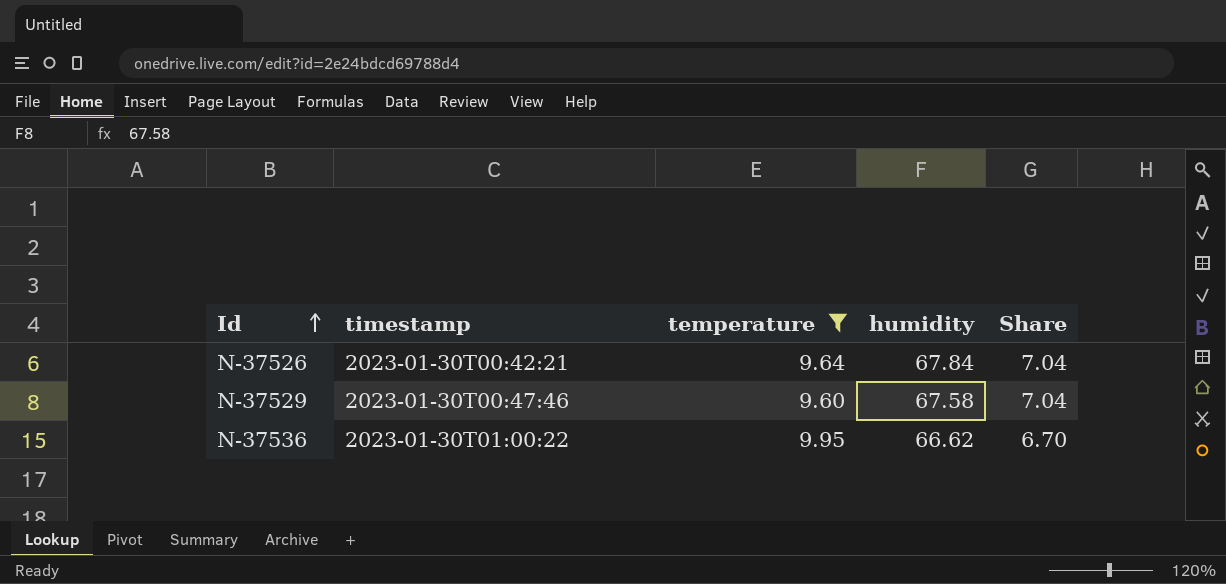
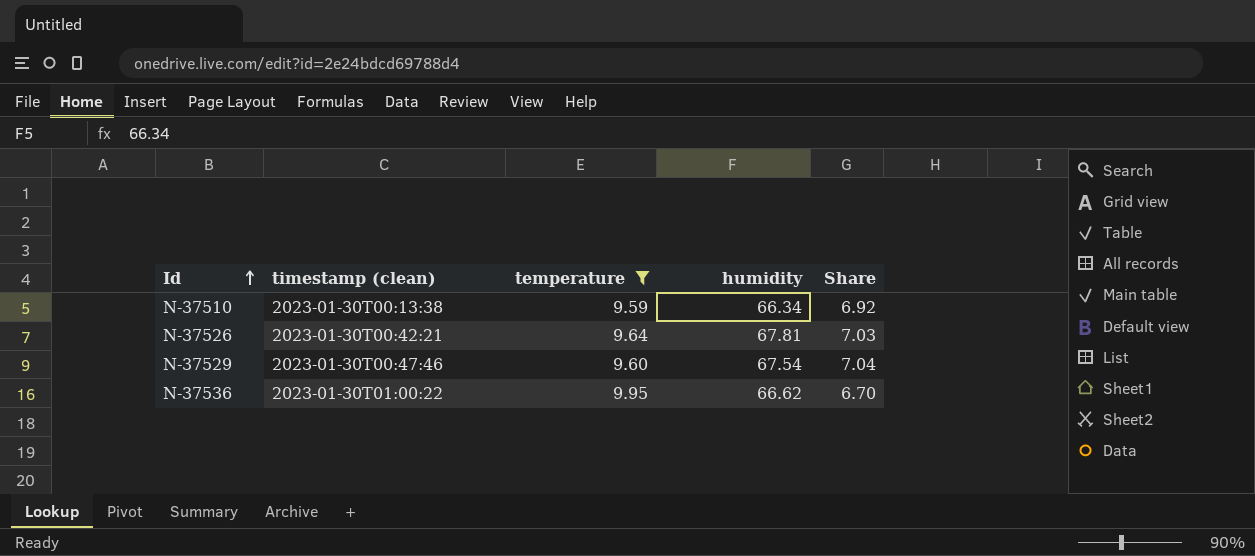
column name: timestamp -> timestamp (clean)
row N-37510: none -> 2023-01-30T00:13:38 | 9.59 | 66.34 | 6.92
N-37526 | humidity: 67.84 -> 67.81
N-37526 | Share: 7.04 -> 7.03
N-37529 | humidity: 67.58 -> 67.54

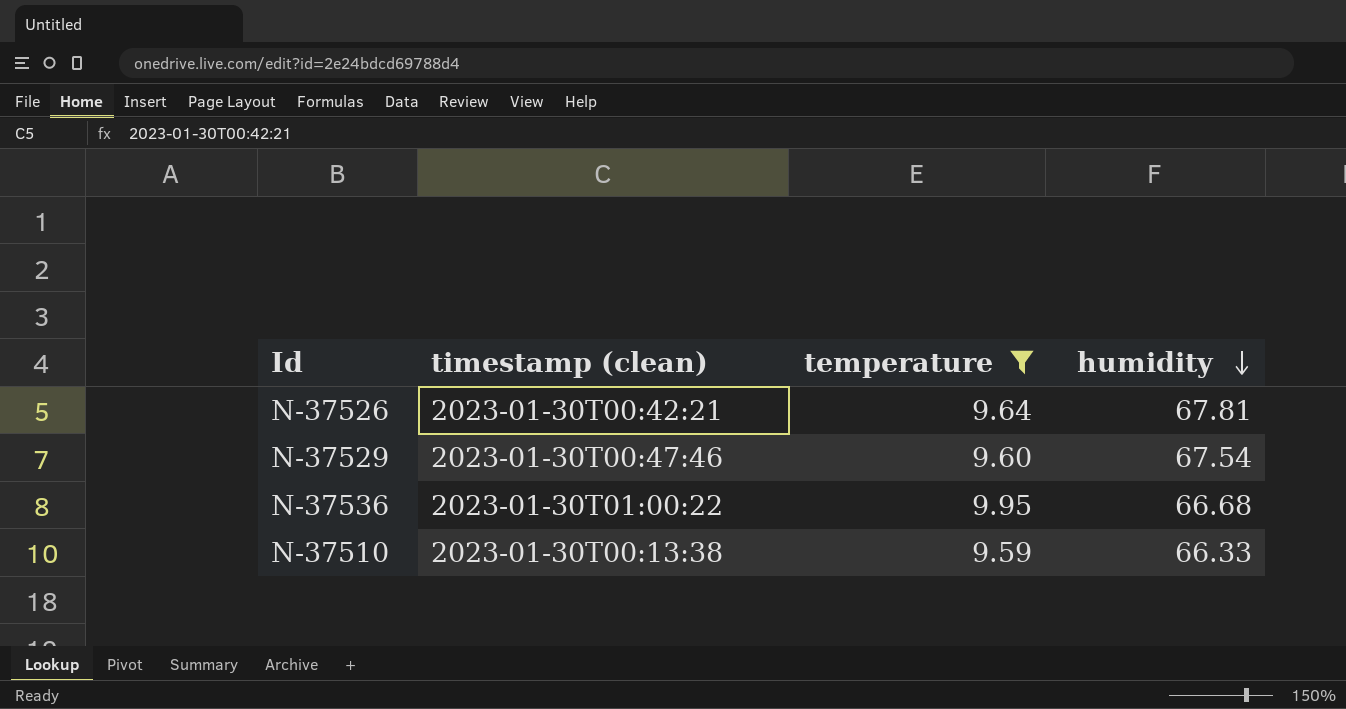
row order: Id ascending -> humidity descending
column Share | formula: [humidity] / [temperature] -> none
N-37536 | humidity: 66.62 -> 66.68
N-37510 | humidity: 66.34 -> 66.33

